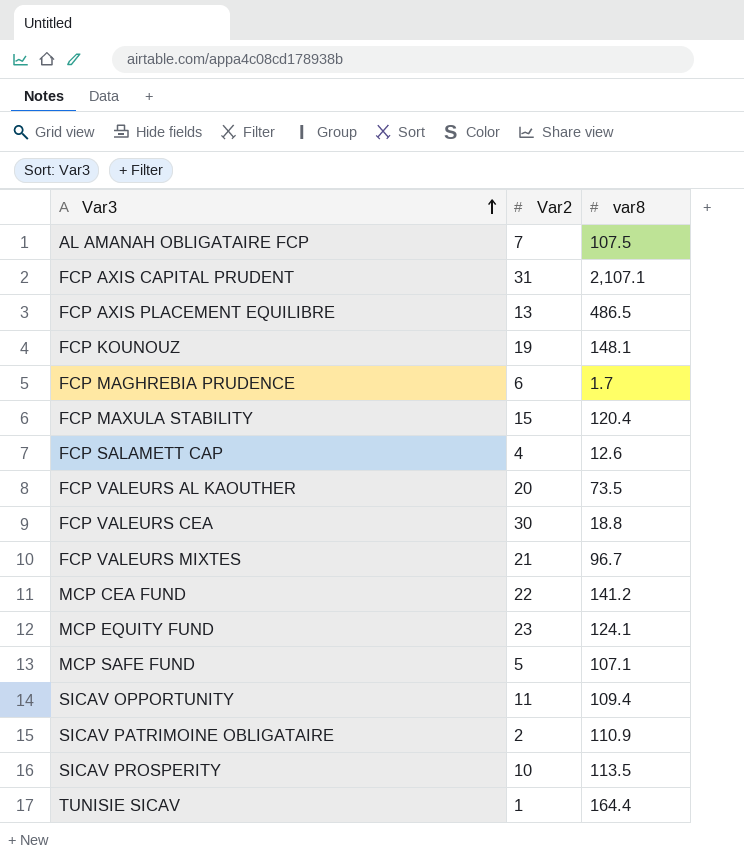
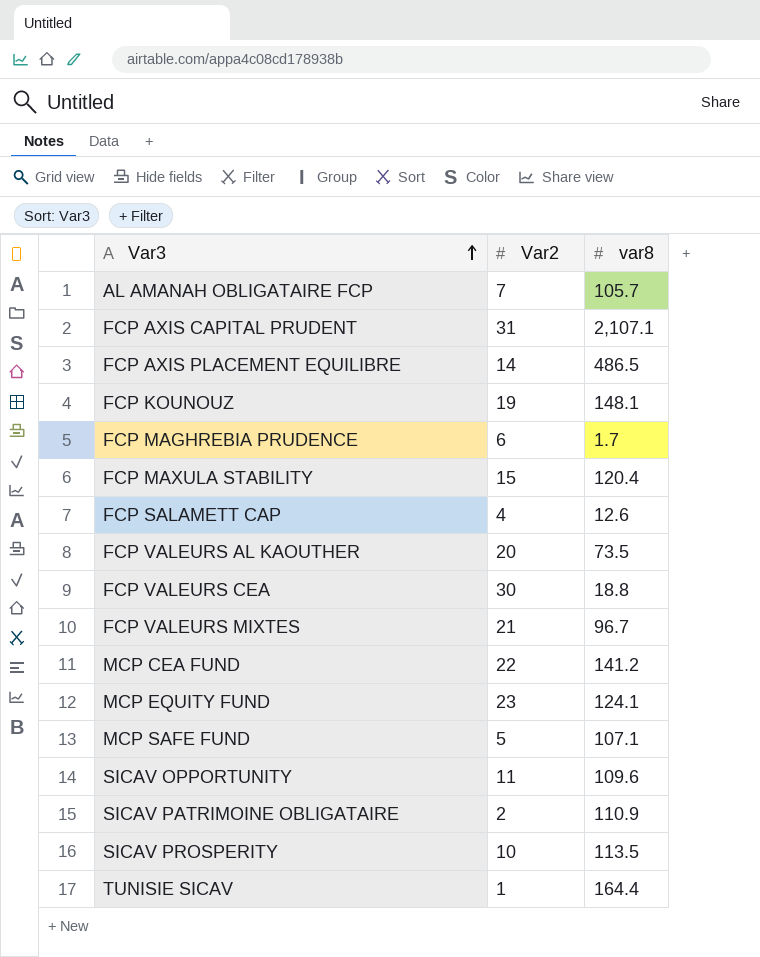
AL AMANAH OBLIGATAIRE FCP | var8: 107.5 -> 105.7
FCP AXIS PLACEMENT EQUILIBRE | Var2: 13 -> 14
SICAV OPPORTUNITY | var8: 109.4 -> 109.6

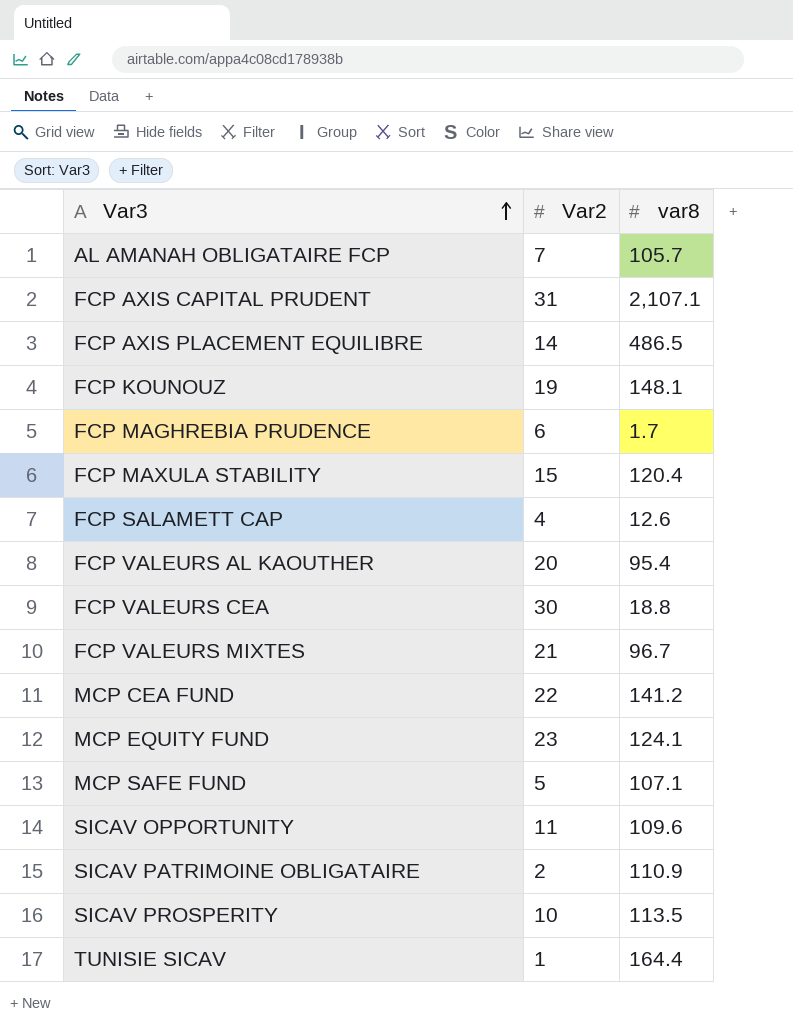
FCP VALEURS AL KAOUTHER | var8: 73.5 -> 95.4

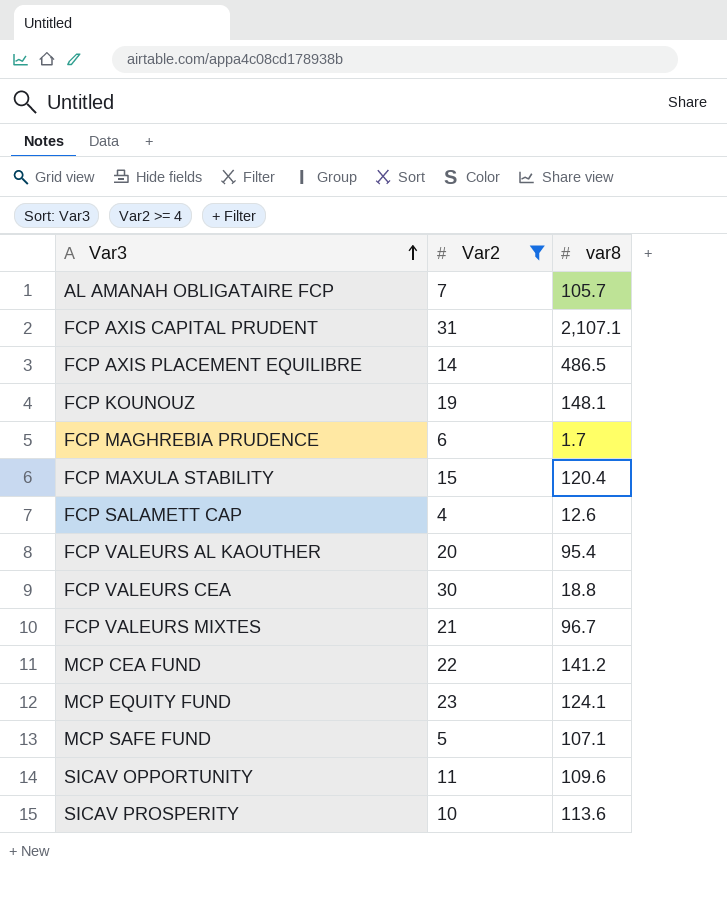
filter: none -> Var2 >= 4
SICAV PROSPERITY | var8: 113.5 -> 113.6

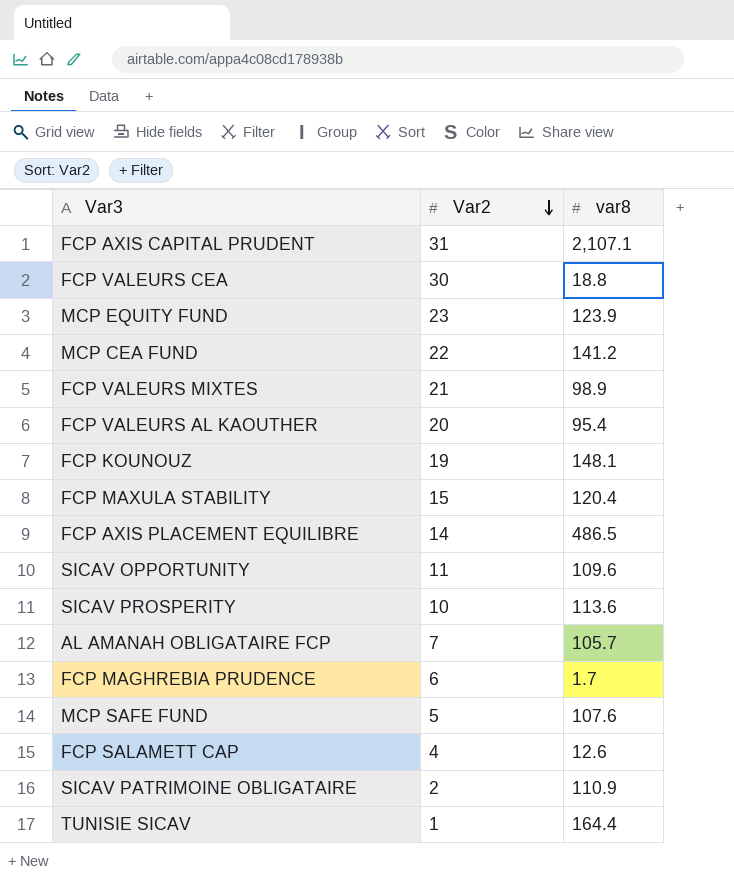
filter: Var2 >= 4 -> none
row order: Var3 ascending -> Var2 descending
MCP EQUITY FUND | var8: 124.1 -> 123.9
FCP VALEURS MIXTES | var8: 96.7 -> 98.9
MCP SAFE FUND | var8: 107.1 -> 107.6

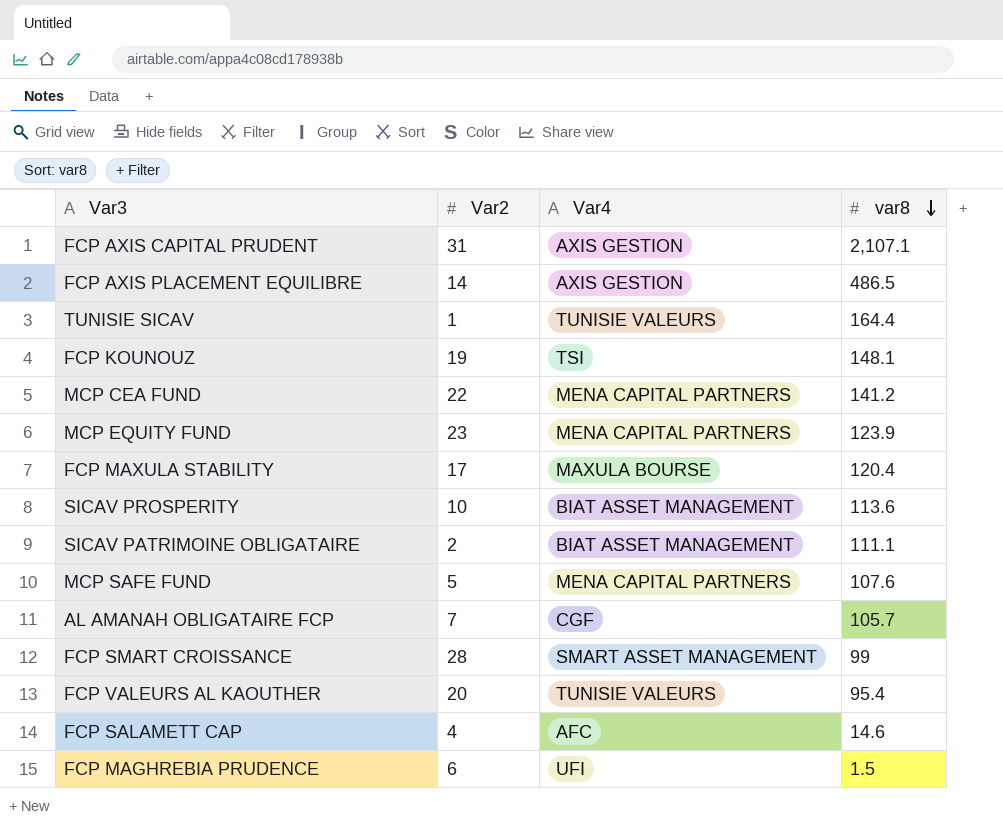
row order: Var2 descending -> var8 descending
column Var4 | position: none -> 3
row FCP VALEURS CEA: 30 | 18.8 -> none
row FCP VALEURS MIXTES: 21 | 98.9 -> none
row SICAV OPPORTUNITY: 11 | 109.6 -> none
FCP MAXULA STABILITY | Var2: 15 -> 17
SICAV PATRIMOINE OBLIGATAIRE | var8: 110.9 -> 111.1
row FCP SMART CROISSANCE: none -> 28 | SMART ASSET MANAGEMENT | 99
FCP SALAMETT CAP | var8: 12.6 -> 14.6
FCP MAGHREBIA PRUDENCE | var8: 1.7 -> 1.5

